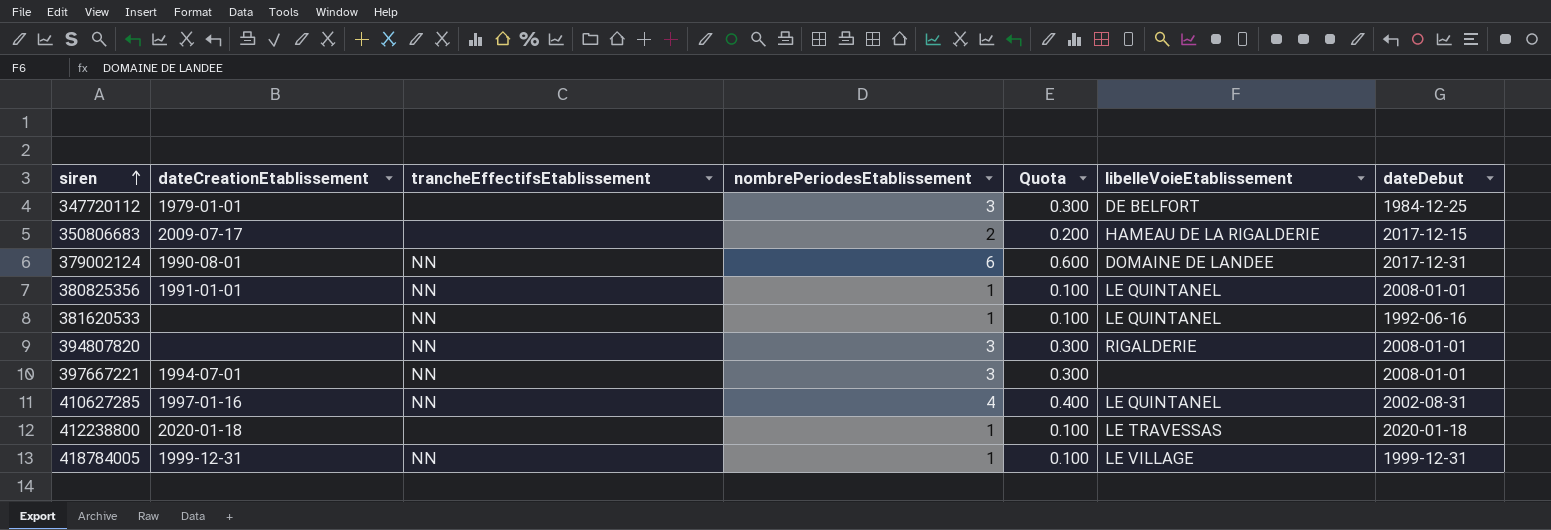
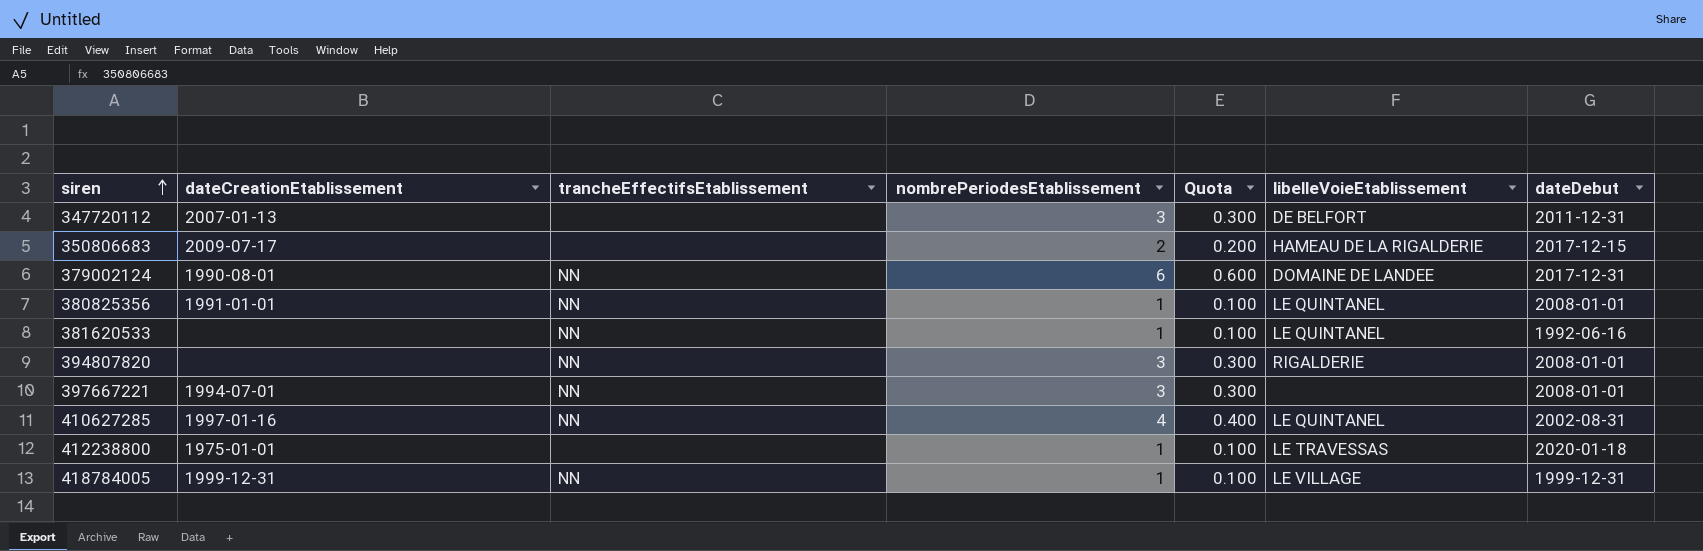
347720112 | dateCreationEtablissement: 1979-01-01 -> 2007-01-13
347720112 | dateDebut: 1984-12-25 -> 2011-12-31
412238800 | dateCreationEtablissement: 2020-01-18 -> 1975-01-01

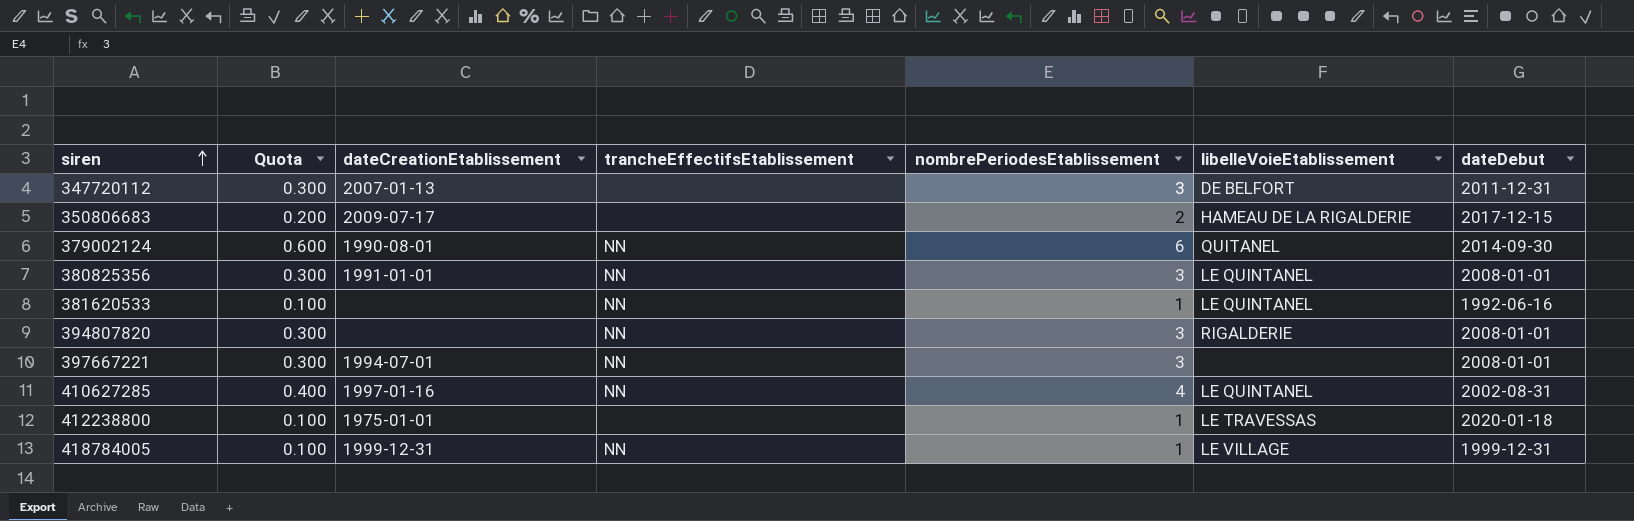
column Quota | position: 5 -> 2
379002124 | libelleVoieEtablissement: DOMAINE DE LANDEE -> QUITANEL
379002124 | dateDebut: 2017-12-31 -> 2014-09-30
380825356 | Quota: 0.100 -> 0.300
380825356 | nombrePeriodesEtablissement: 1 -> 3

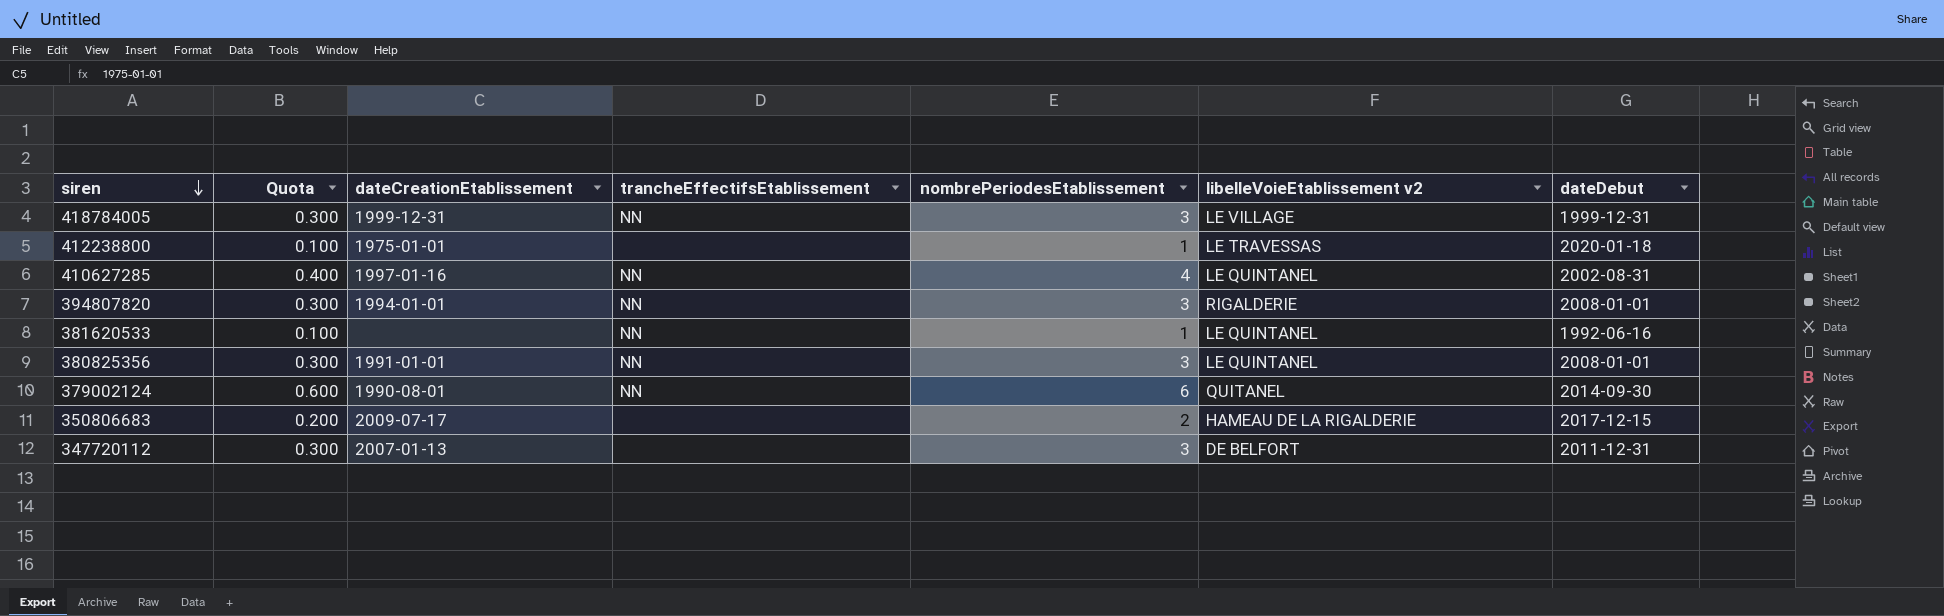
row order: siren ascending -> siren descending
column name: libelleVoieEtablissement -> libelleVoieEtablissement v2
row 397667221: 0.300 | 1994-07-01 | NN | 3 | none | 2008-01-01 -> none
418784005 | Quota: 0.100 -> 0.300
418784005 | nombrePeriodesEtablissement: 1 -> 3
394807820 | dateCreationEtablissement: none -> 1994-01-01

